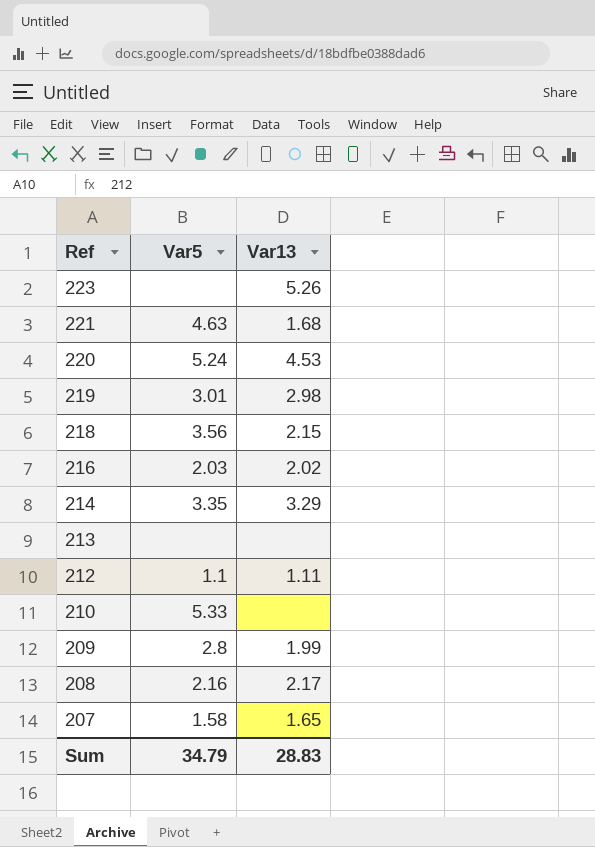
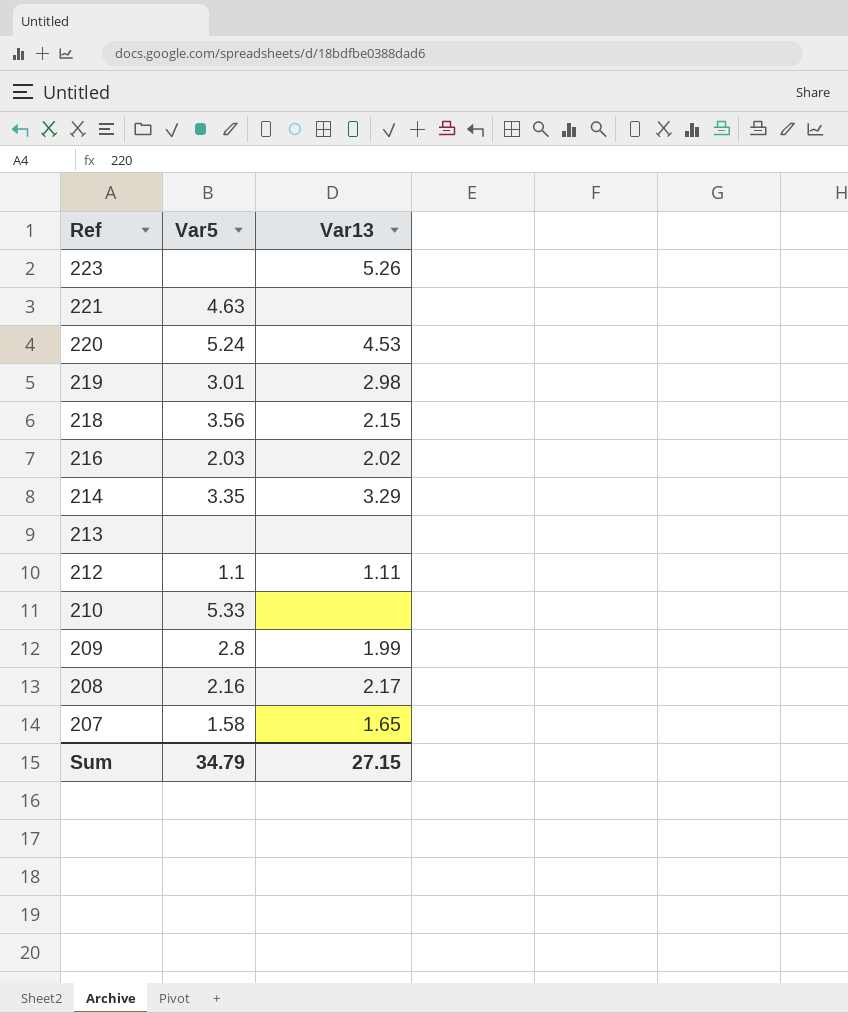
221 | Var13: 1.68 -> none
Sum | Var13: 28.83 -> 27.15

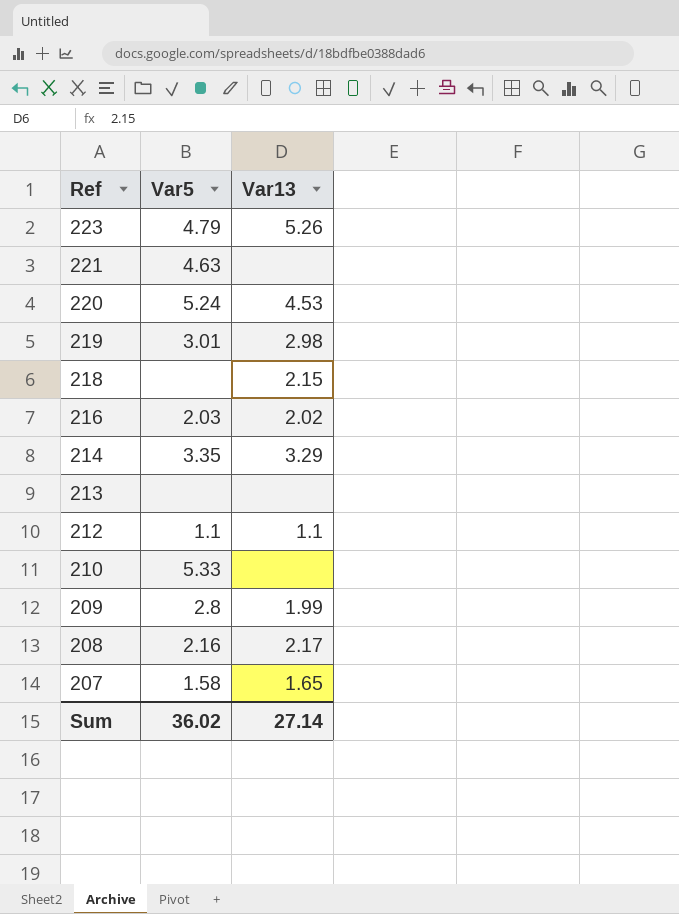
223 | Var5: none -> 4.79
218 | Var5: 3.56 -> none
212 | Var13: 1.11 -> 1.1
Sum | Var5: 34.79 -> 36.02
Sum | Var13: 27.15 -> 27.14

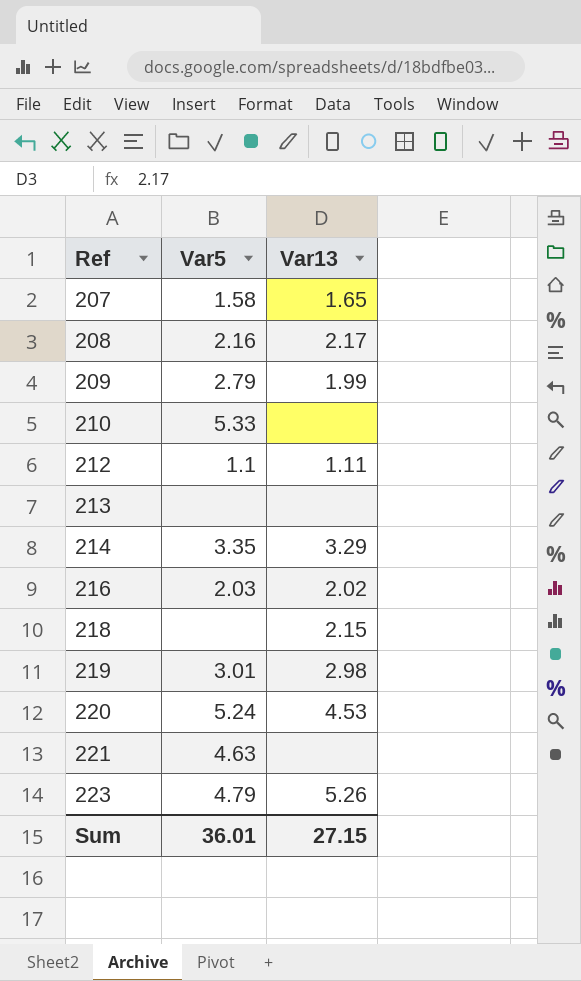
row order: Ref descending -> Ref ascending
209 | Var5: 2.8 -> 2.79
212 | Var13: 1.1 -> 1.11
Sum | Var5: 36.02 -> 36.01
Sum | Var13: 27.14 -> 27.15

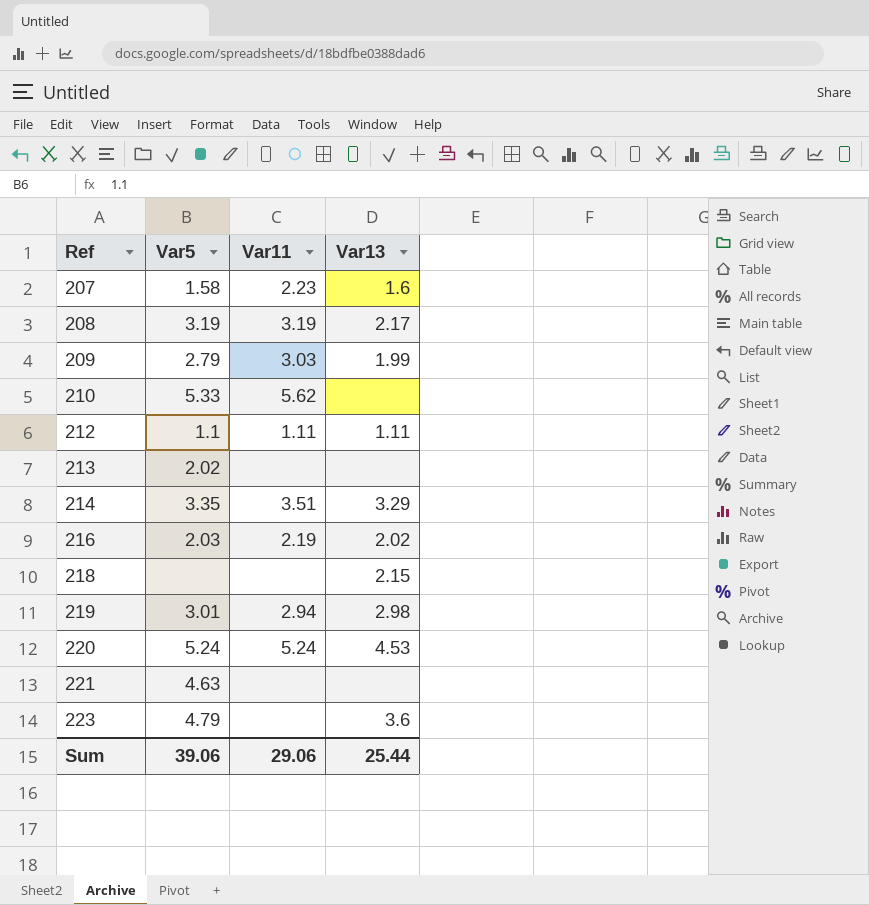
column Var11 | position: none -> 3
207 | Var13: 1.65 -> 1.6
208 | Var5: 2.16 -> 3.19
213 | Var5: none -> 2.02
223 | Var13: 5.26 -> 3.6
Sum | Var5: 36.01 -> 39.06
Sum | Var13: 27.15 -> 25.44

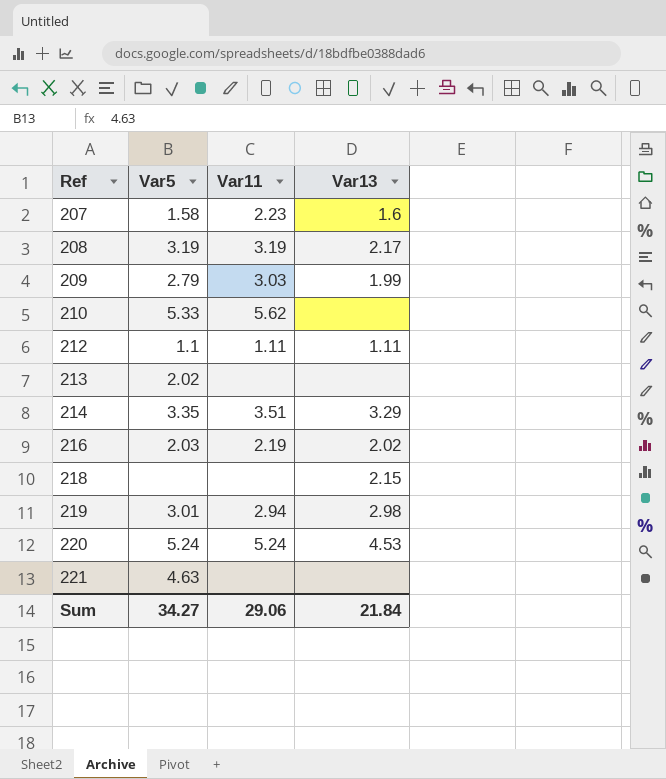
row 223: 4.79 | none | 3.6 -> none
Sum | Var5: 39.06 -> 34.27
Sum | Var13: 25.44 -> 21.84

